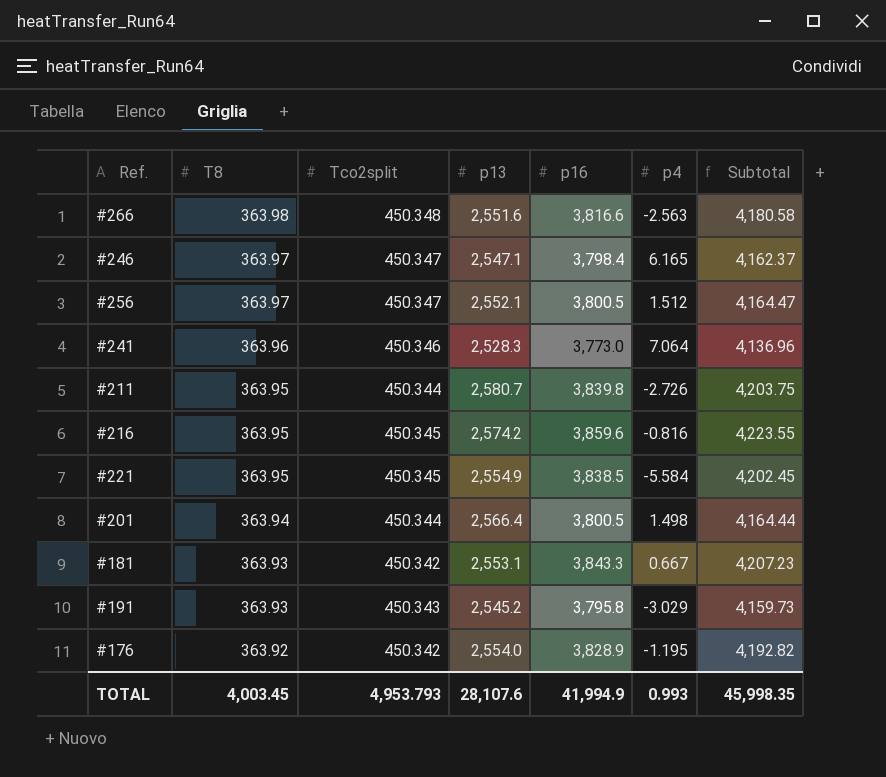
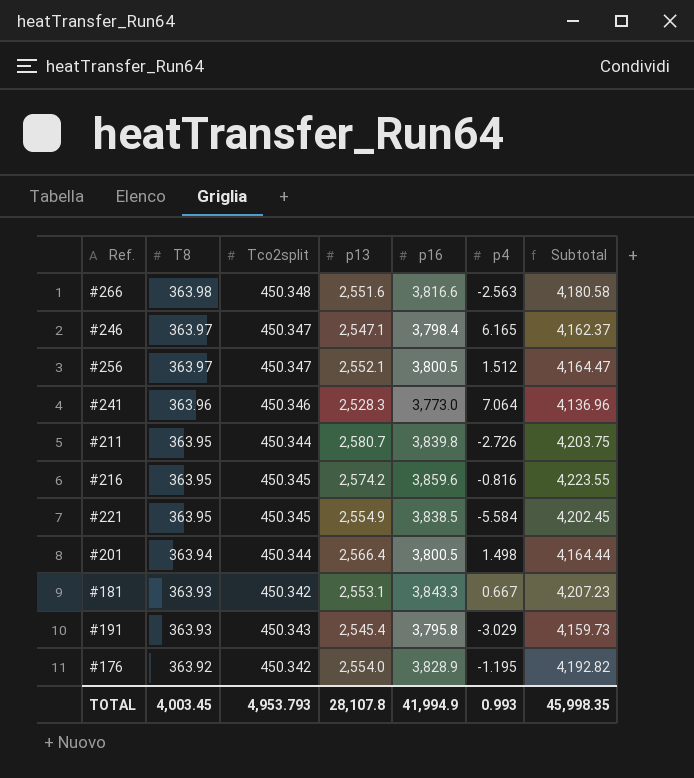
#191 | p13: 2,545.2 -> 2,545.4
TOTAL | p13: 28,107.6 -> 28,107.8

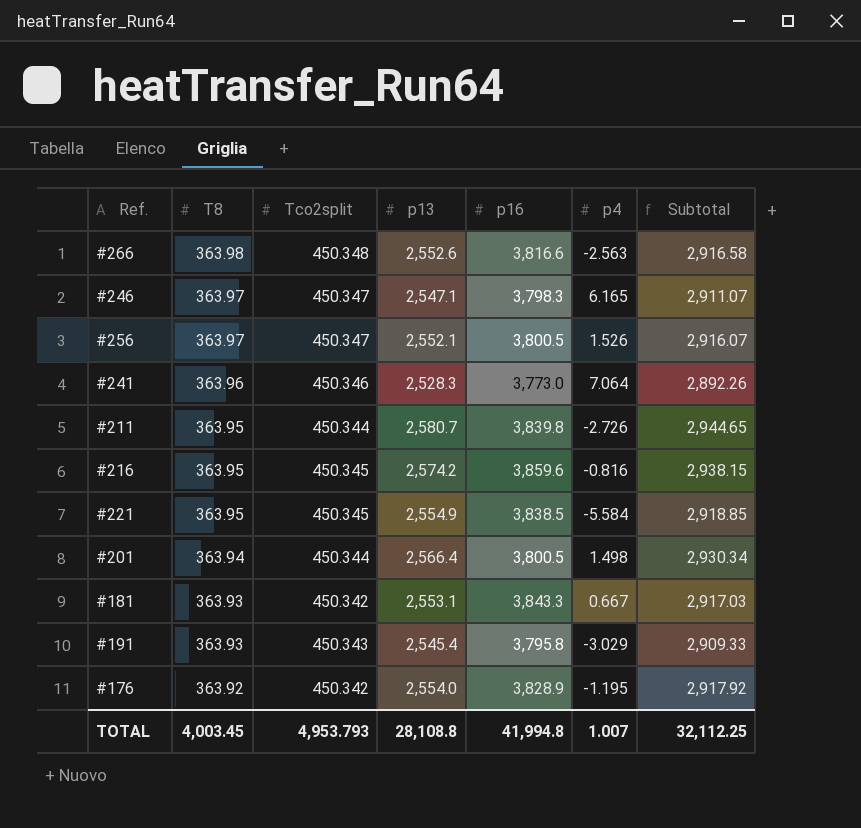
column Subtotal | formula: [T8] + [p16] -> [T8] + [p13]
#266 | p13: 2,551.6 -> 2,552.6
#246 | p16: 3,798.4 -> 3,798.3
#256 | p4: 1.512 -> 1.526
TOTAL | p13: 28,107.8 -> 28,108.8
TOTAL | p16: 41,994.9 -> 41,994.8
TOTAL | p4: 0.993 -> 1.007
TOTAL | Subtotal: 45,998.35 -> 32,112.25

